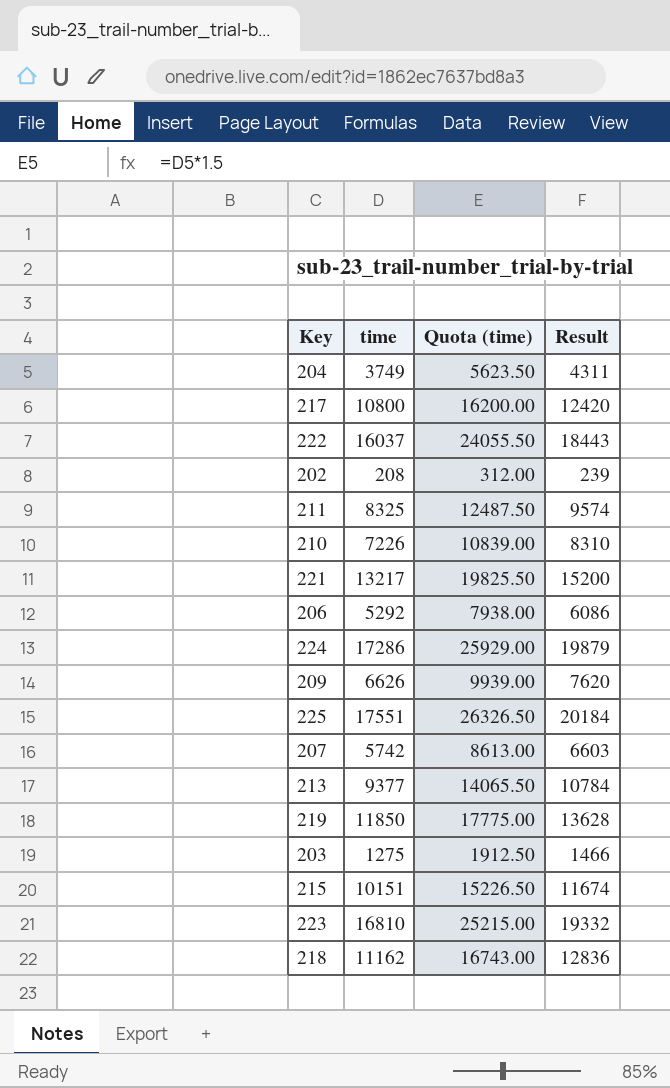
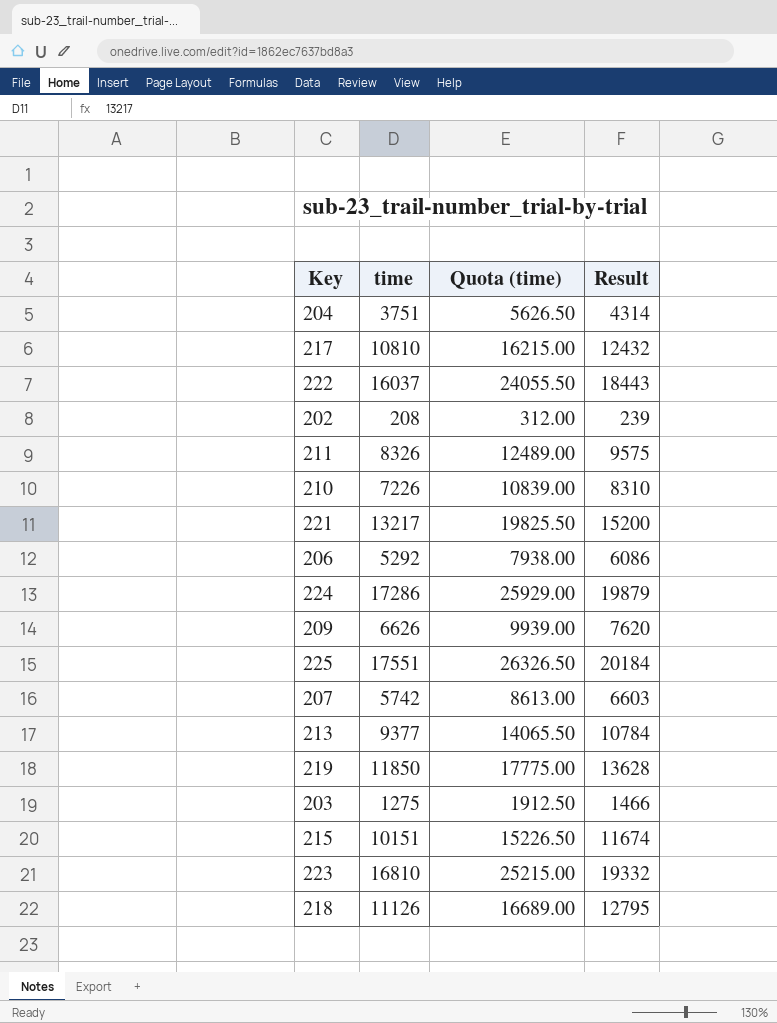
204 | time: 3749 -> 3751
204 | Quota (time): 5623.50 -> 5626.50
204 | Result: 4311 -> 4314
217 | time: 10800 -> 10810
217 | Quota (time): 16200.00 -> 16215.00
217 | Result: 12420 -> 12432
211 | time: 8325 -> 8326
211 | Quota (time): 12487.50 -> 12489.00
211 | Result: 9574 -> 9575
218 | time: 11162 -> 11126
218 | Quota (time): 16743.00 -> 16689.00
218 | Result: 12836 -> 12795

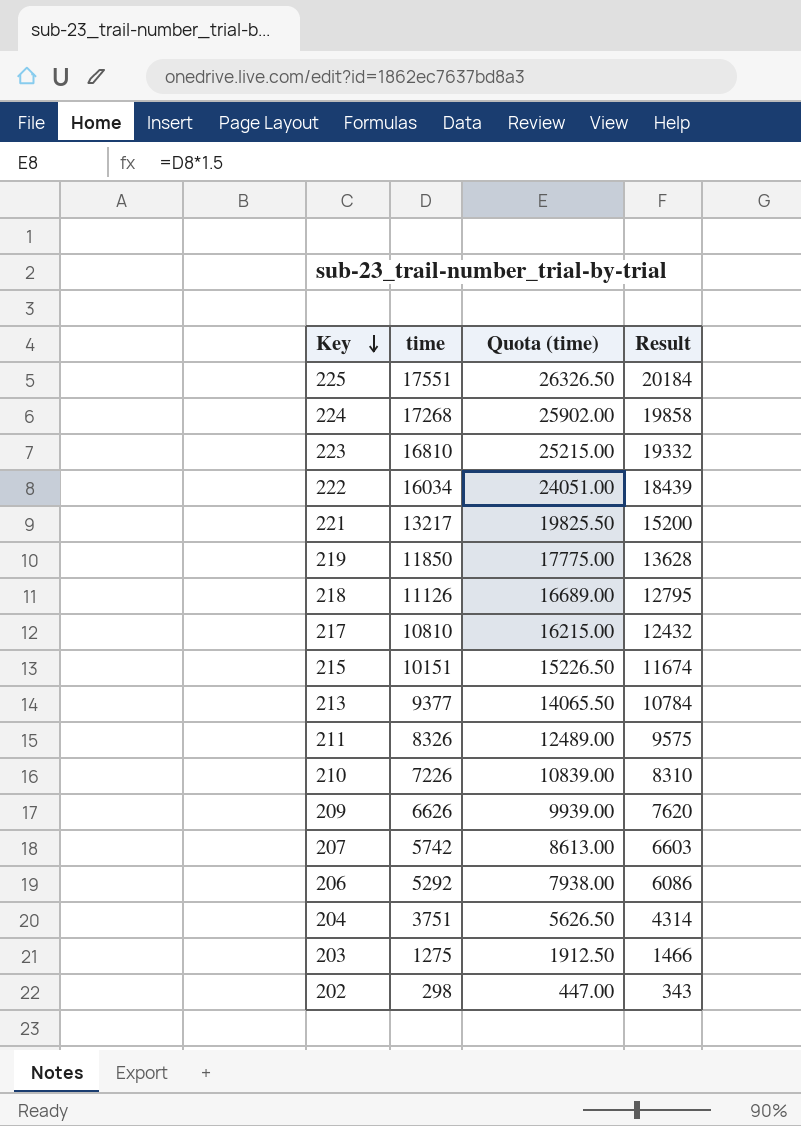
row order: none -> Key descending
224 | time: 17286 -> 17268
224 | Quota (time): 25929.00 -> 25902.00
224 | Result: 19879 -> 19858
222 | time: 16037 -> 16034
222 | Quota (time): 24055.50 -> 24051.00
222 | Result: 18443 -> 18439
202 | time: 208 -> 298
202 | Quota (time): 312.00 -> 447.00
202 | Result: 239 -> 343

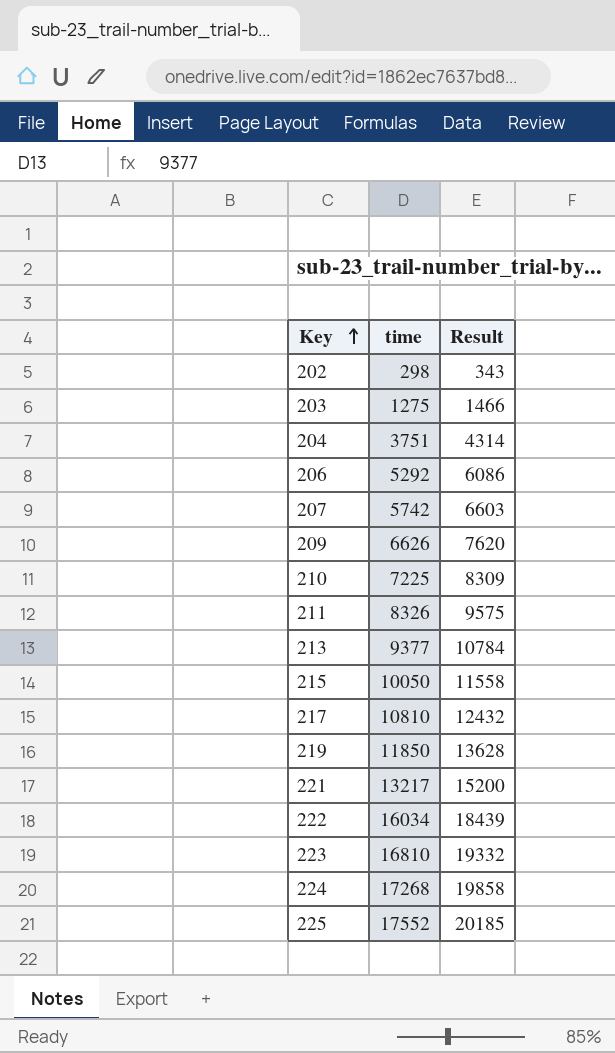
row order: Key descending -> Key ascending
column Quota (time) | formula: [time] * 1.5 -> none
row 218: 11126 | 16689.00 | 12795 -> none
210 | time: 7226 -> 7225
210 | Result: 8310 -> 8309
215 | time: 10151 -> 10050
215 | Result: 11674 -> 11558
225 | time: 17551 -> 17552
225 | Result: 20184 -> 20185

